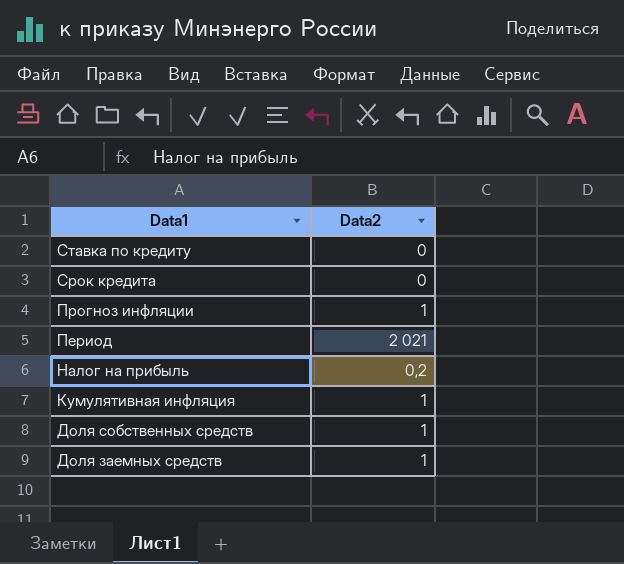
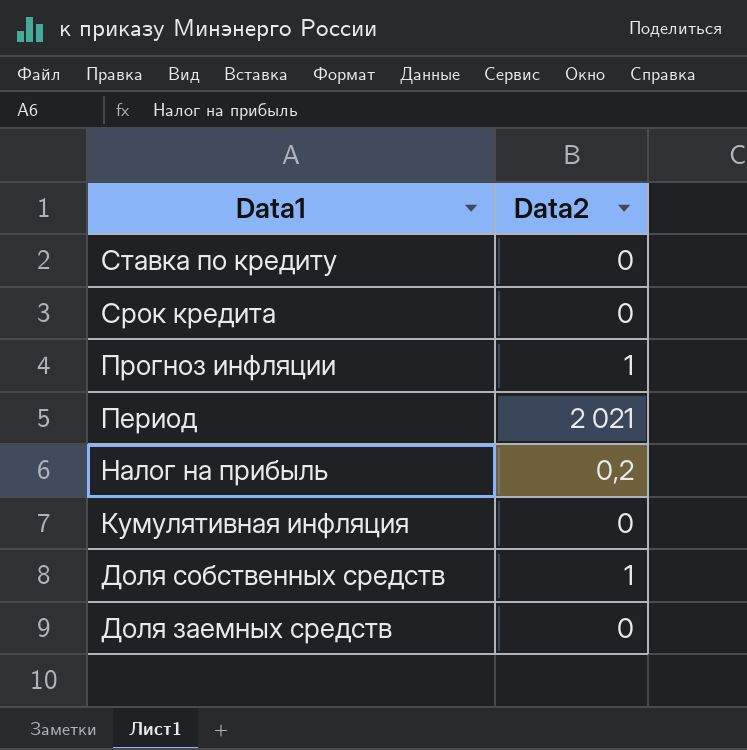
Кумулятивная инфляция | Data2: 1 -> 0
Доля заемных средств | Data2: 1 -> 0

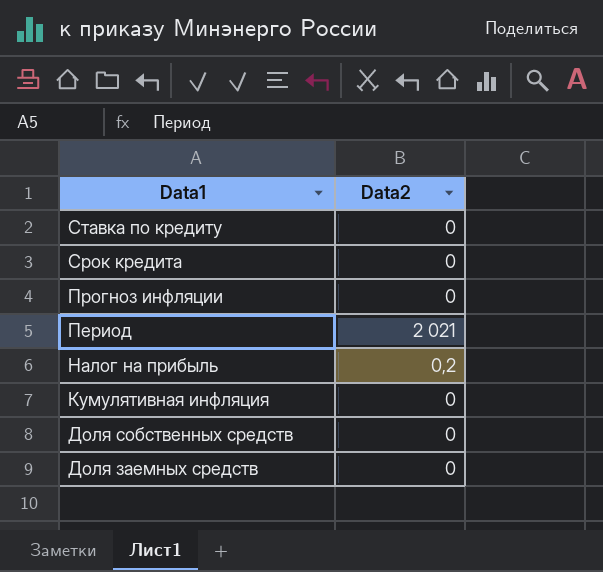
Прогноз инфляции | Data2: 1 -> 0
Доля собственных средств | Data2: 1 -> 0

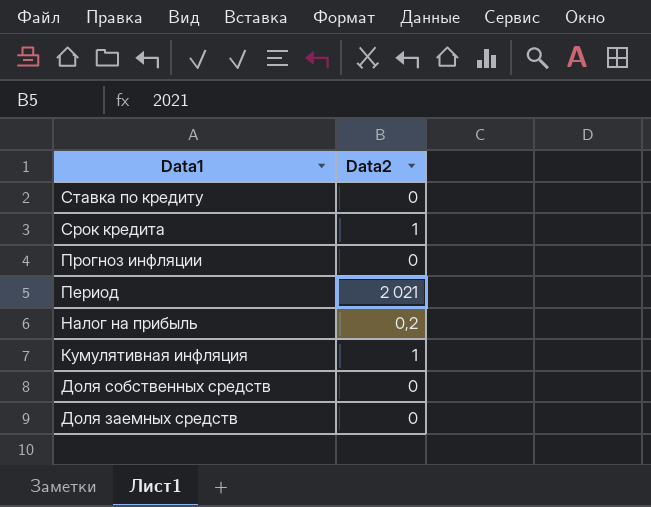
Срок кредита | Data2: 0 -> 1
Кумулятивная инфляция | Data2: 0 -> 1

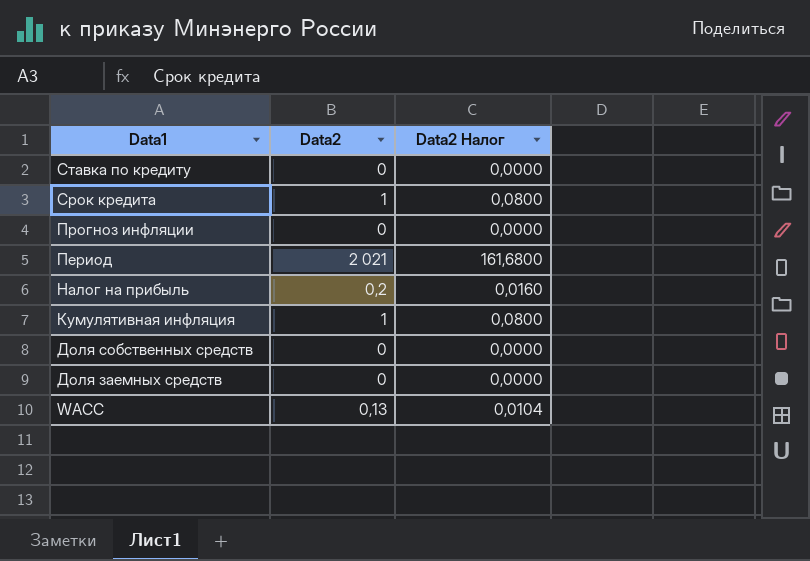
column Data2 Налог | formula: none -> [Data2] * 0,08
row WACC: none -> 0,13 | 0,0104

